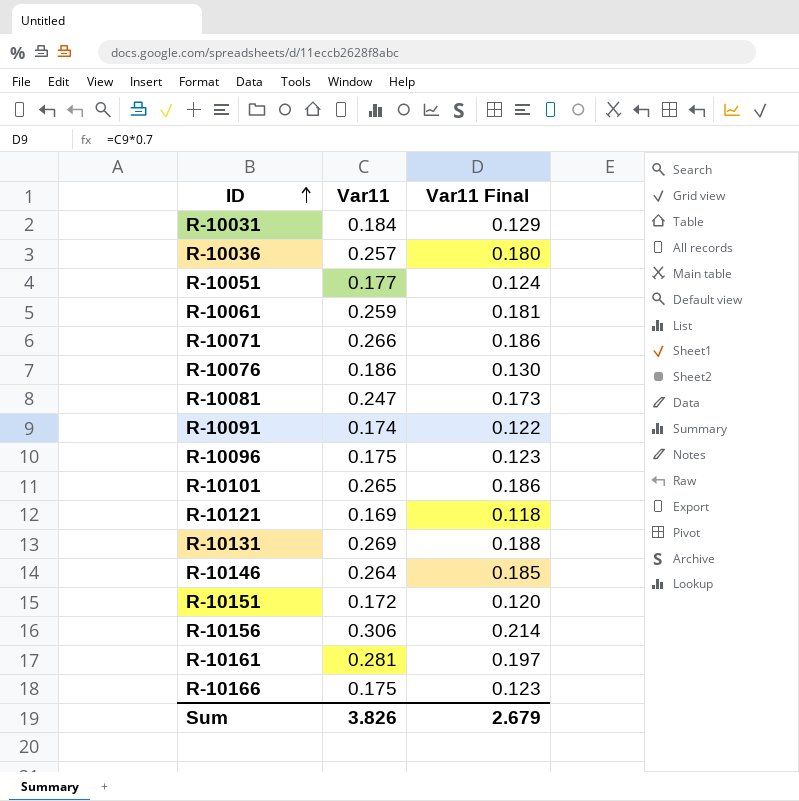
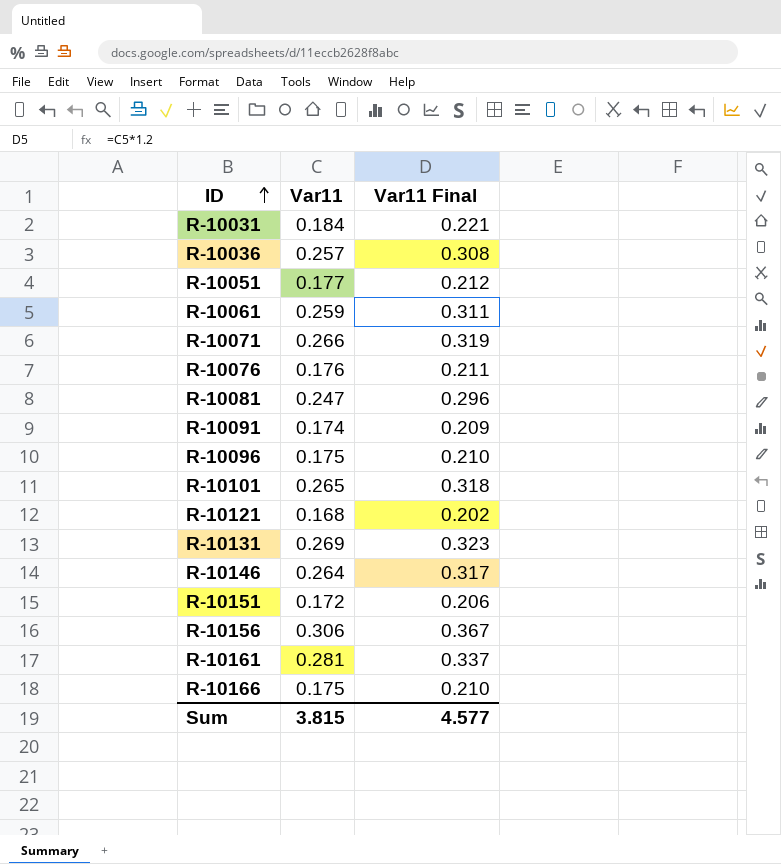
column Var11 Final | formula: [Var11] * 0.7 -> [Var11] * 1.2
R-10076 | Var11: 0.186 -> 0.176
R-10121 | Var11: 0.169 -> 0.168
Sum | Var11: 3.826 -> 3.815
Sum | Var11 Final: 2.679 -> 4.577

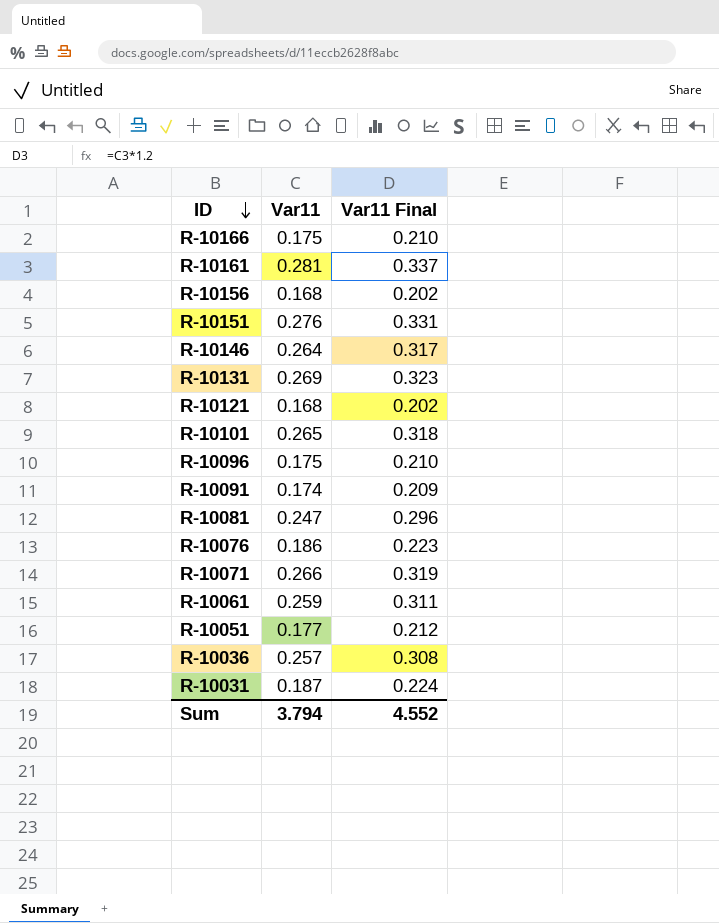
row order: ID ascending -> ID descending
R-10156 | Var11: 0.306 -> 0.168
R-10156 | Var11 Final: 0.367 -> 0.202
R-10151 | Var11: 0.172 -> 0.276
R-10151 | Var11 Final: 0.206 -> 0.331
R-10076 | Var11: 0.176 -> 0.186
R-10076 | Var11 Final: 0.211 -> 0.223
R-10031 | Var11: 0.184 -> 0.187
R-10031 | Var11 Final: 0.221 -> 0.224
Sum | Var11: 3.815 -> 3.794
Sum | Var11 Final: 4.577 -> 4.552

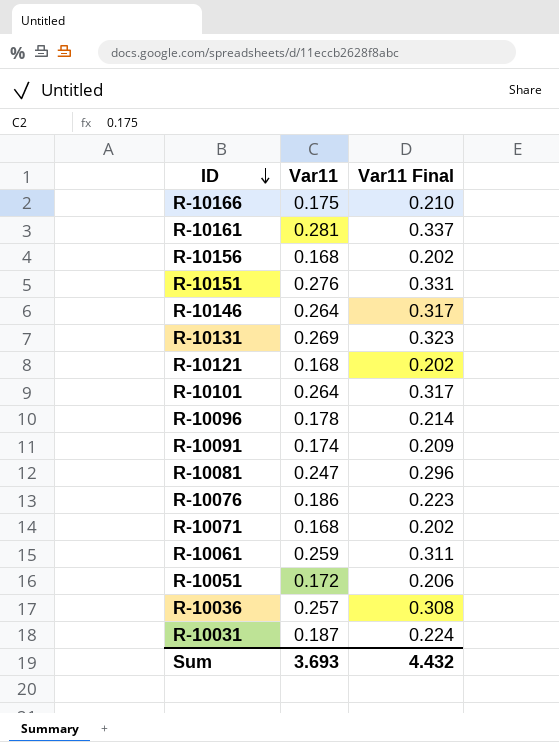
R-10101 | Var11: 0.265 -> 0.264
R-10101 | Var11 Final: 0.318 -> 0.317
R-10096 | Var11: 0.175 -> 0.178
R-10096 | Var11 Final: 0.210 -> 0.214
R-10071 | Var11: 0.266 -> 0.168
R-10071 | Var11 Final: 0.319 -> 0.202
R-10051 | Var11: 0.177 -> 0.172
R-10051 | Var11 Final: 0.212 -> 0.206
Sum | Var11: 3.794 -> 3.693
Sum | Var11 Final: 4.552 -> 4.432

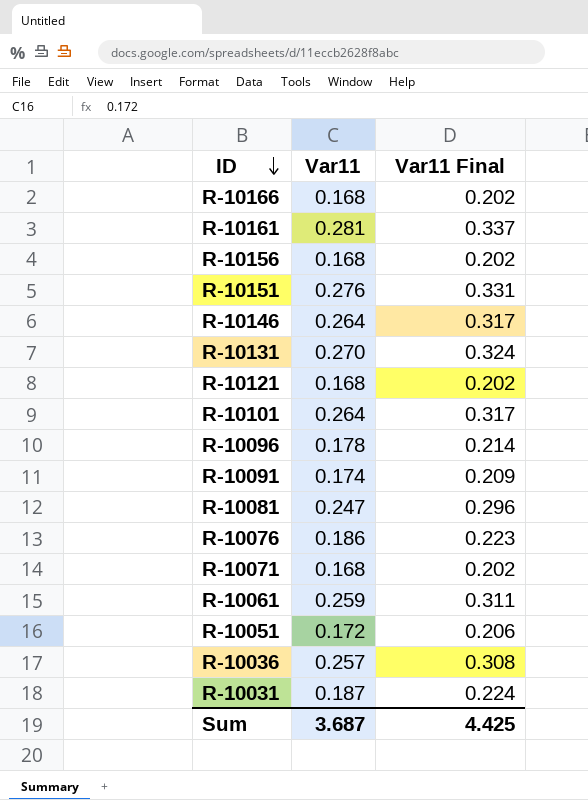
R-10166 | Var11: 0.175 -> 0.168
R-10166 | Var11 Final: 0.210 -> 0.202
R-10131 | Var11: 0.269 -> 0.270
R-10131 | Var11 Final: 0.323 -> 0.324
Sum | Var11: 3.693 -> 3.687
Sum | Var11 Final: 4.432 -> 4.425

